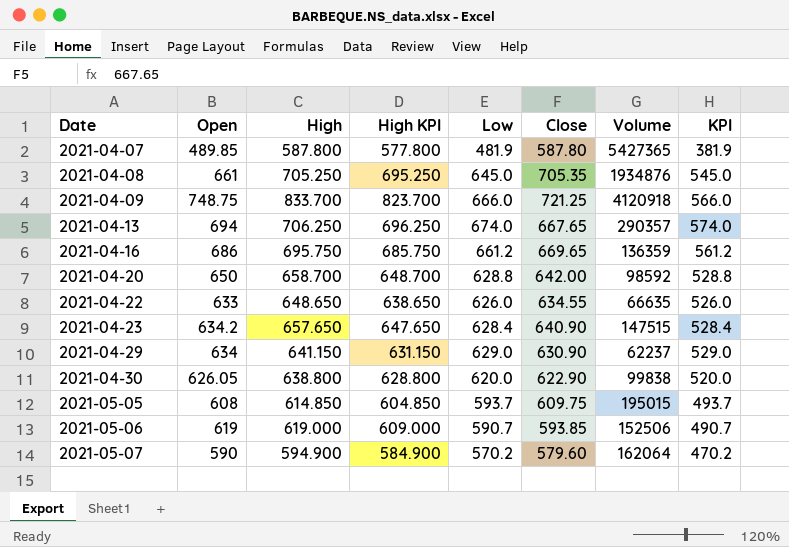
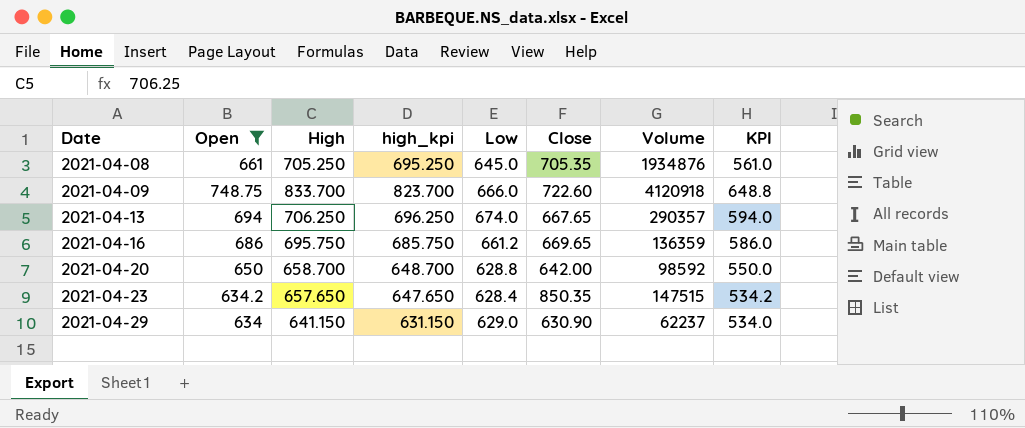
filter: none -> Open >= 634
column name: High KPI -> high_kpi
column KPI | formula: [Low] - 100 -> [Open] - 100
2021-04-09 | Close: 721.25 -> 722.60
2021-04-23 | Close: 640.90 -> 850.35

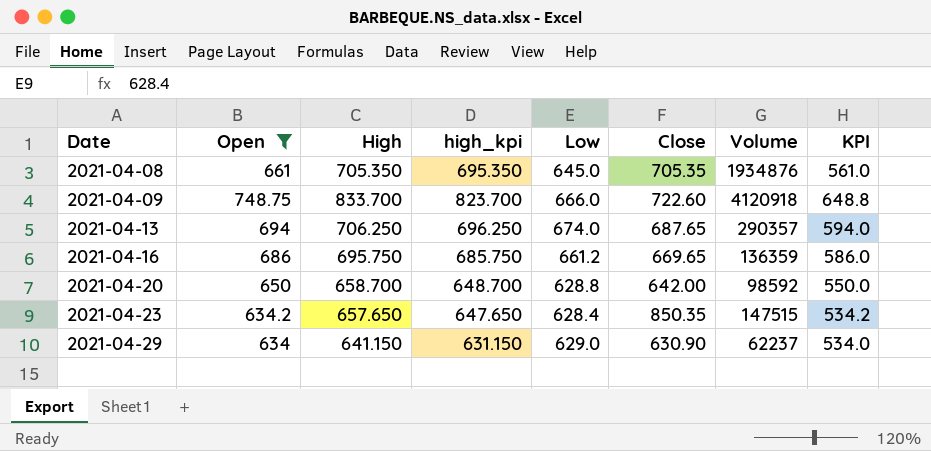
2021-04-08 | High: 705.250 -> 705.350
2021-04-08 | high_kpi: 695.250 -> 695.350
2021-04-13 | Close: 667.65 -> 687.65

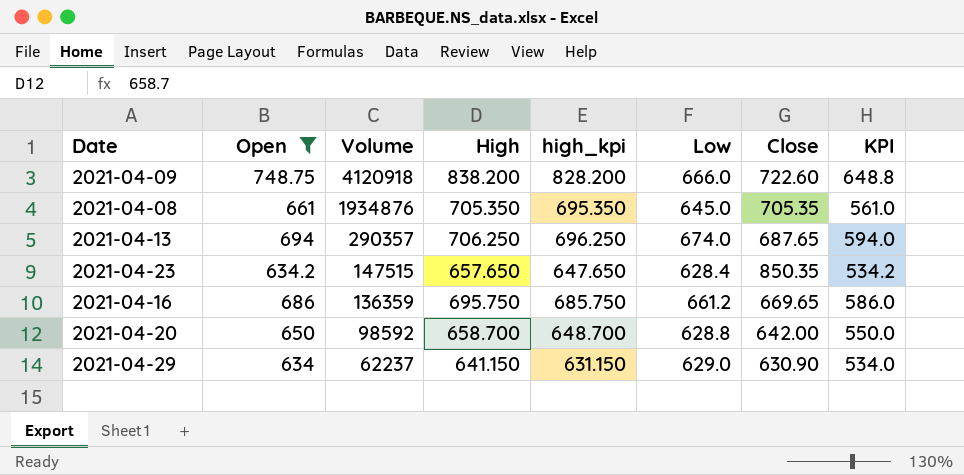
row order: Date ascending -> Volume descending
column Volume | position: 7 -> 3
2021-04-09 | High: 833.700 -> 838.200
2021-04-09 | high_kpi: 823.700 -> 828.200

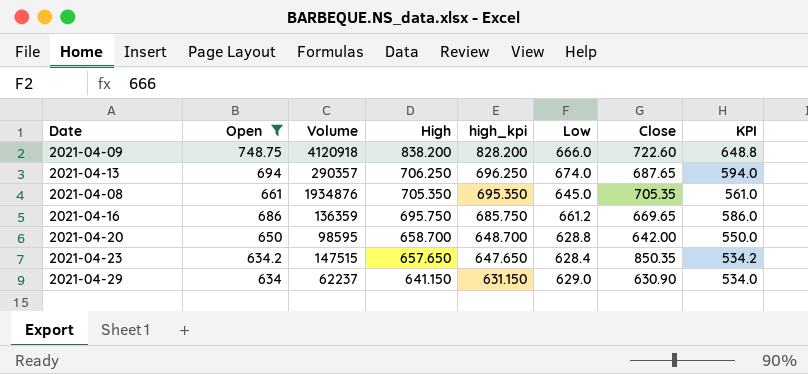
row order: Volume descending -> High descending
2021-04-20 | Volume: 98592 -> 98595

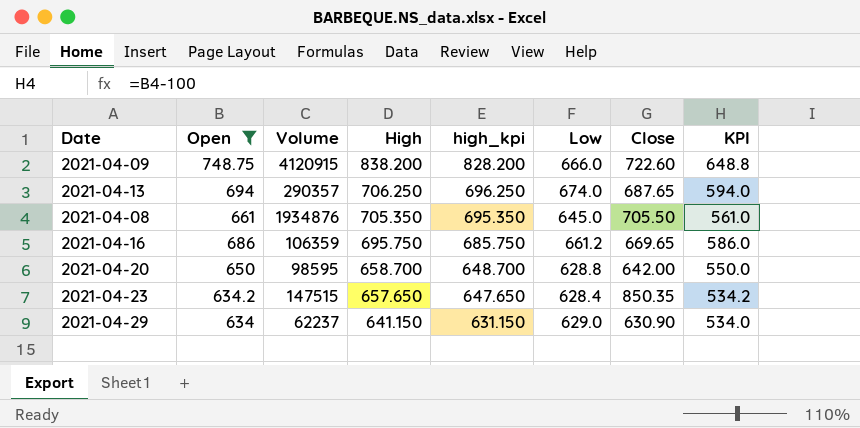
2021-04-09 | Volume: 4120918 -> 4120915
2021-04-08 | Close: 705.35 -> 705.50
2021-04-16 | Volume: 136359 -> 106359

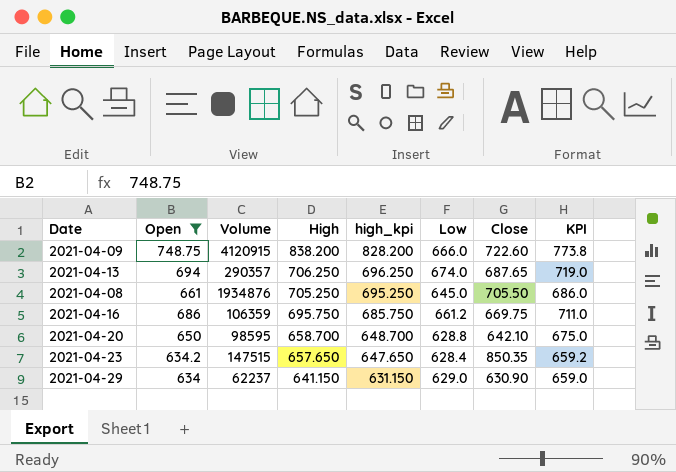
column KPI | formula: [Open] - 100 -> [Open] + 25
2021-04-08 | High: 705.350 -> 705.250
2021-04-08 | high_kpi: 695.350 -> 695.250
2021-04-16 | Close: 669.65 -> 669.75
2021-04-20 | Close: 642.00 -> 642.10

